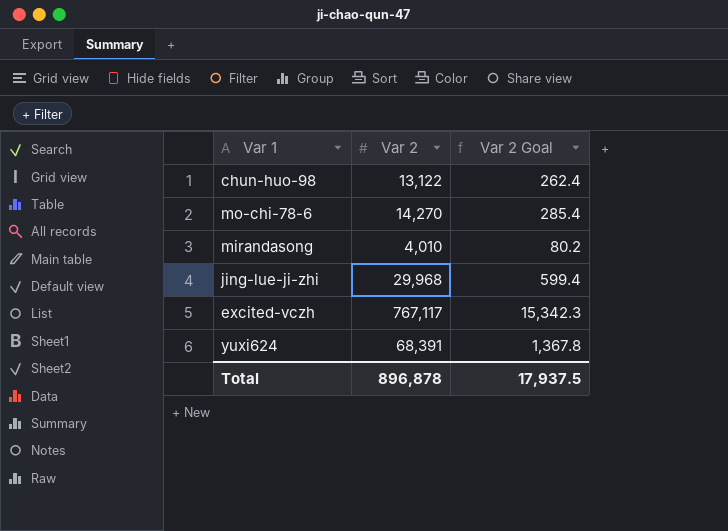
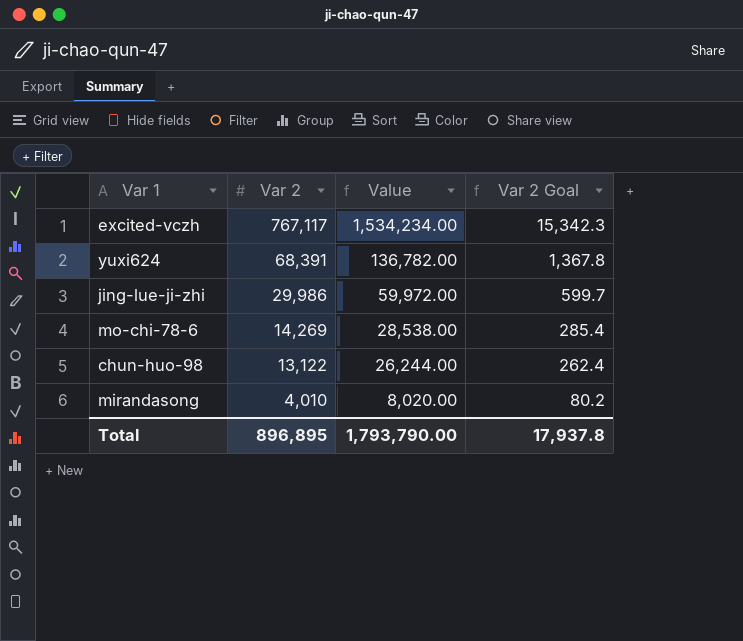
row order: none -> Var 2 descending
column Value | formula: none -> [Var 2] * 2
jing-lue-ji-zhi | Var 2: 29,968 -> 29,986
jing-lue-ji-zhi | Var 2 Goal: 599.4 -> 599.7
mo-chi-78-6 | Var 2: 14,270 -> 14,269
Total | Var 2: 896,878 -> 896,895
Total | Var 2 Goal: 17,937.5 -> 17,937.8

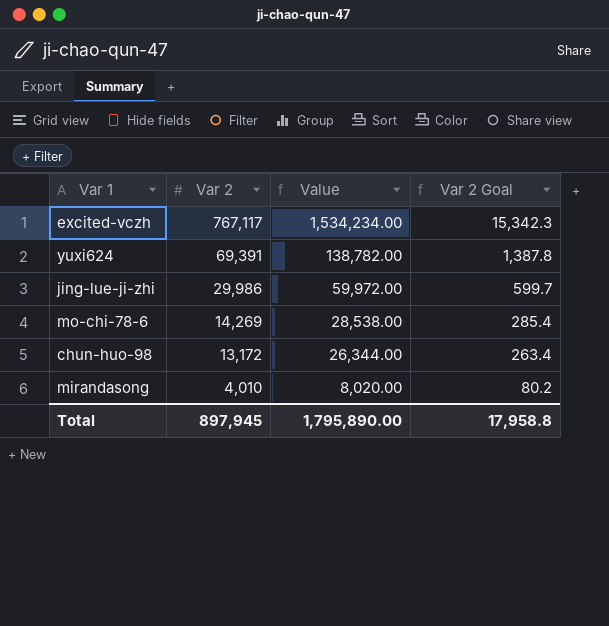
yuxi624 | Var 2: 68,391 -> 69,391
yuxi624 | Value: 136,782.00 -> 138,782.00
yuxi624 | Var 2 Goal: 1,367.8 -> 1,387.8
chun-huo-98 | Var 2: 13,122 -> 13,172
chun-huo-98 | Value: 26,244.00 -> 26,344.00
chun-huo-98 | Var 2 Goal: 262.4 -> 263.4
Total | Var 2: 896,895 -> 897,945
Total | Value: 1,793,790.00 -> 1,795,890.00
Total | Var 2 Goal: 17,937.8 -> 17,958.8

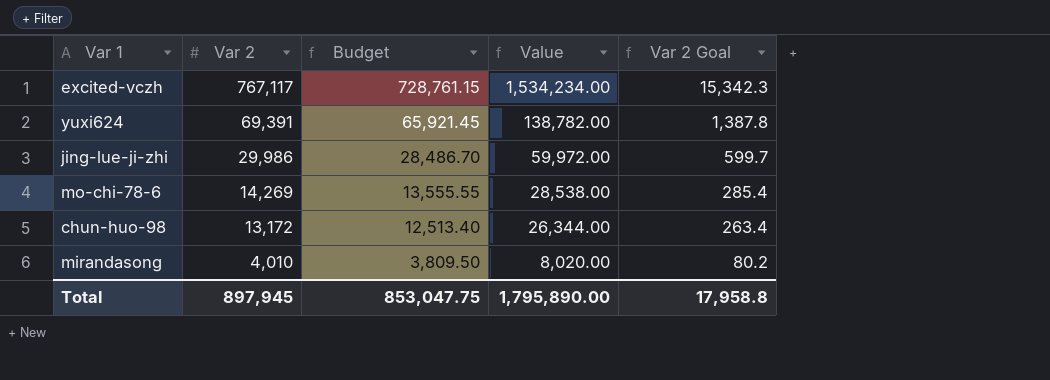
column Budget | formula: none -> [Var 2] * 0.95

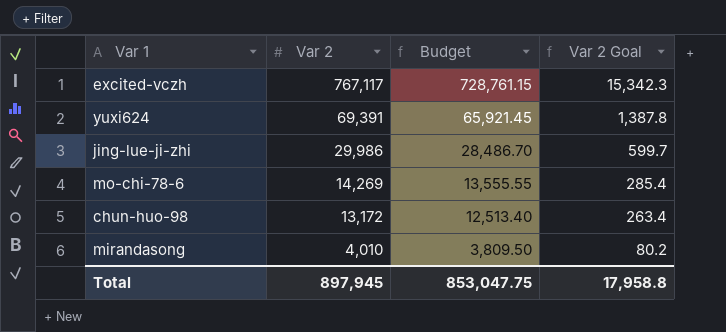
column Value | formula: [Var 2] * 2 -> none

